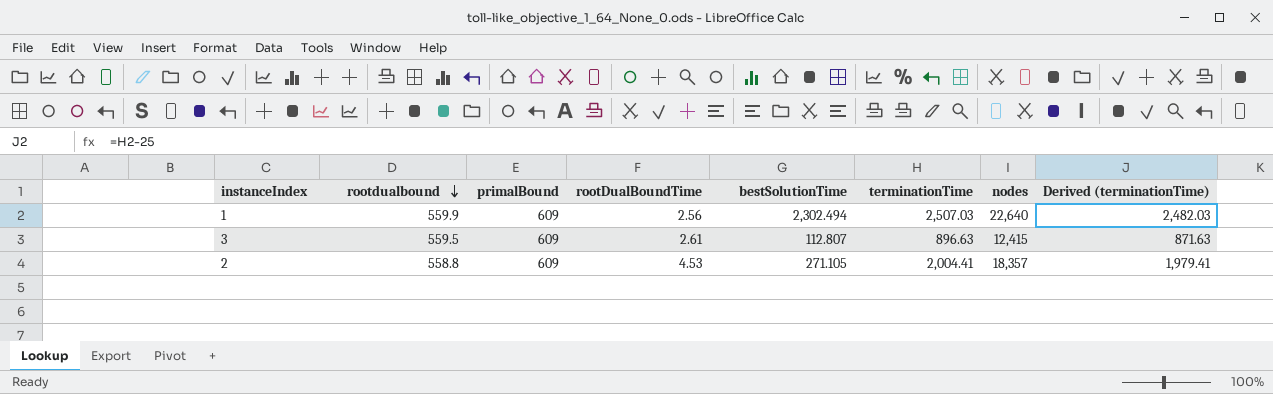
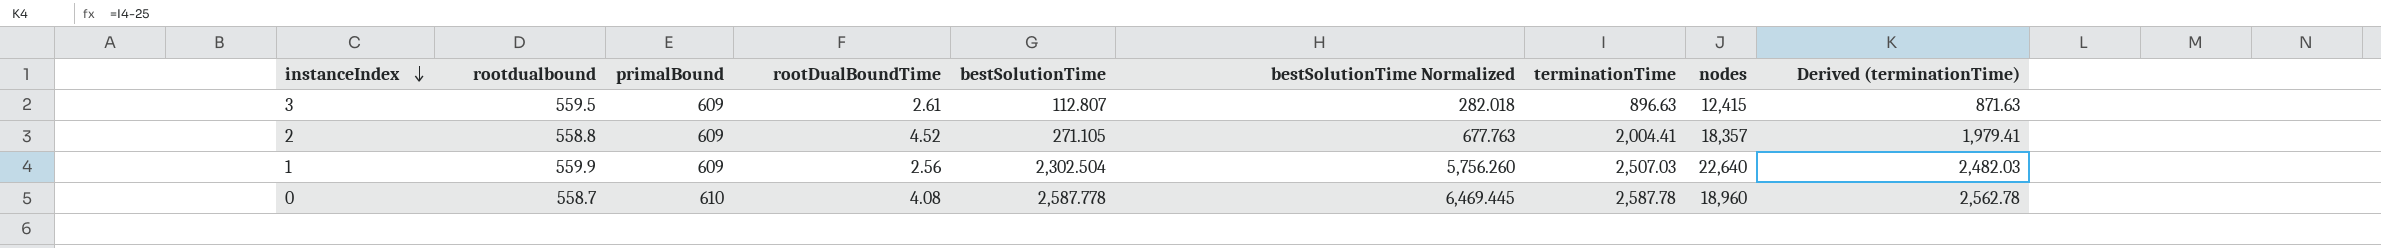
row order: rootdualbound descending -> instanceIndex descending
column bestSolutionTime Normalized | formula: none -> [bestSolutionTime] * 2.5
2 | rootDualBoundTime: 4.53 -> 4.52
1 | bestSolutionTime: 2,302.494 -> 2,302.504
row 0: none -> 558.7 | 610 | 4.08 | 2,587.778 | 6,469.445 | 2,587.78 | 18,960 | 2,562.78

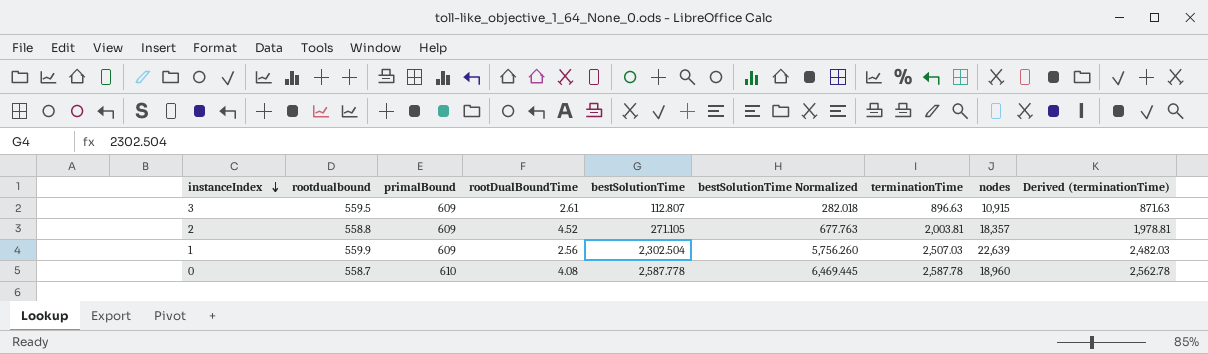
3 | nodes: 12,415 -> 10,915
2 | terminationTime: 2,004.41 -> 2,003.81
2 | Derived (terminationTime): 1,979.41 -> 1,978.81
1 | nodes: 22,640 -> 22,639

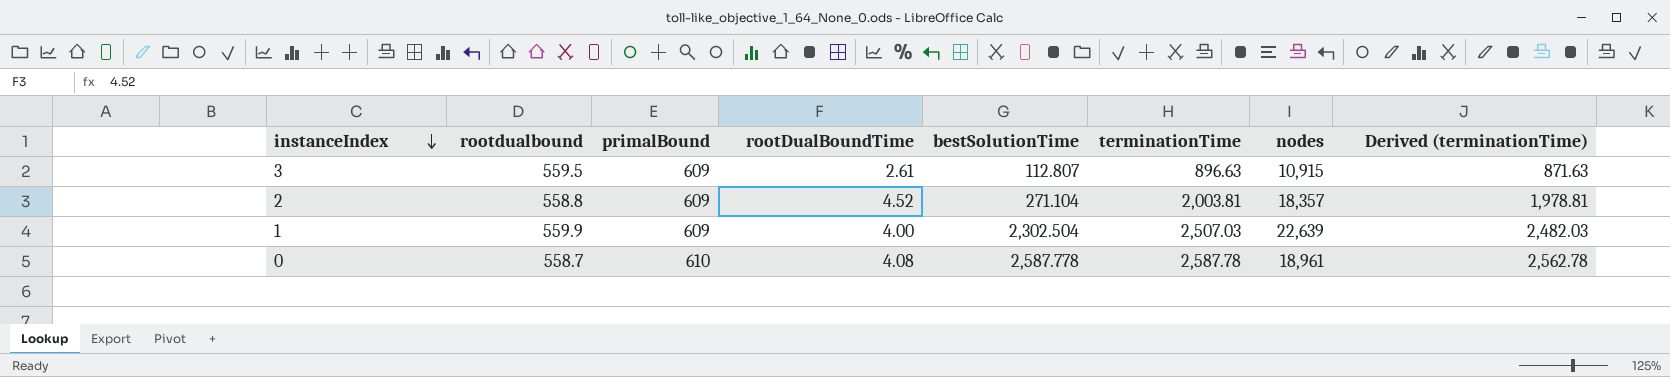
column bestSolutionTime Normalized | formula: [bestSolutionTime] * 2.5 -> none
2 | bestSolutionTime: 271.105 -> 271.104
1 | rootDualBoundTime: 2.56 -> 4.00
0 | nodes: 18,960 -> 18,961

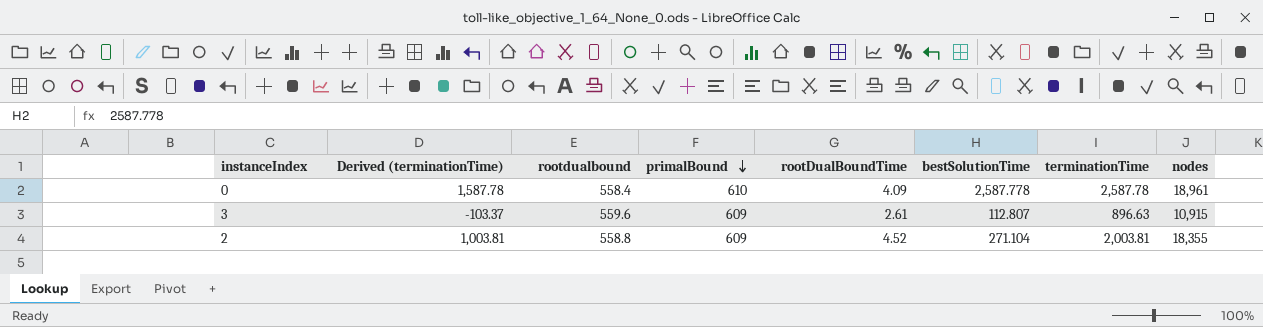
row order: instanceIndex descending -> primalBound descending
column Derived (terminationTime) | formula: [terminationTime] - 25 -> [terminationTime] - 1000
column Derived (terminationTime) | position: 8 -> 2
row 1: 559.9 | 609 | 4.00 | 2,302.504 | 2,507.03 | 22,639 | 2,482.03 -> none
0 | rootdualbound: 558.7 -> 558.4
0 | rootDualBoundTime: 4.08 -> 4.09
3 | rootdualbound: 559.5 -> 559.6
2 | nodes: 18,357 -> 18,355

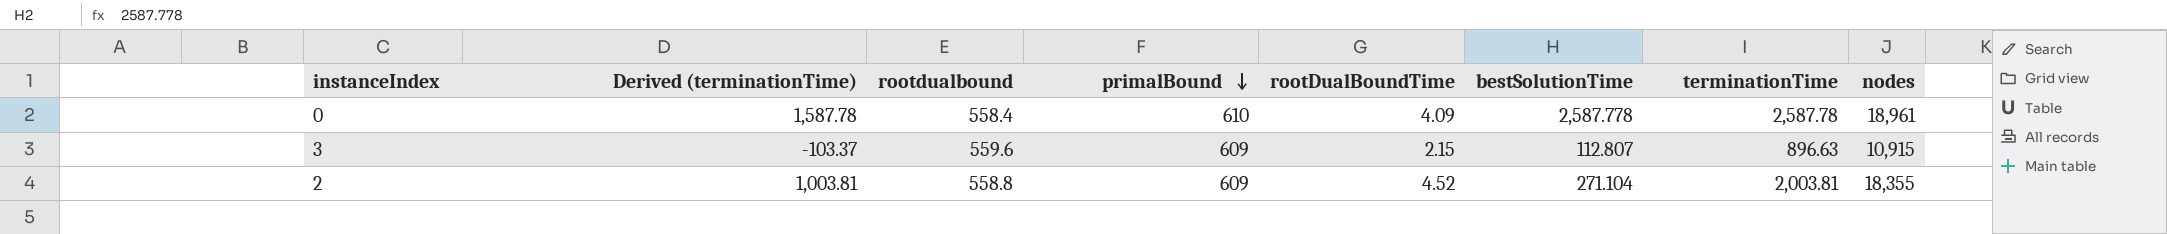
3 | rootDualBoundTime: 2.61 -> 2.15

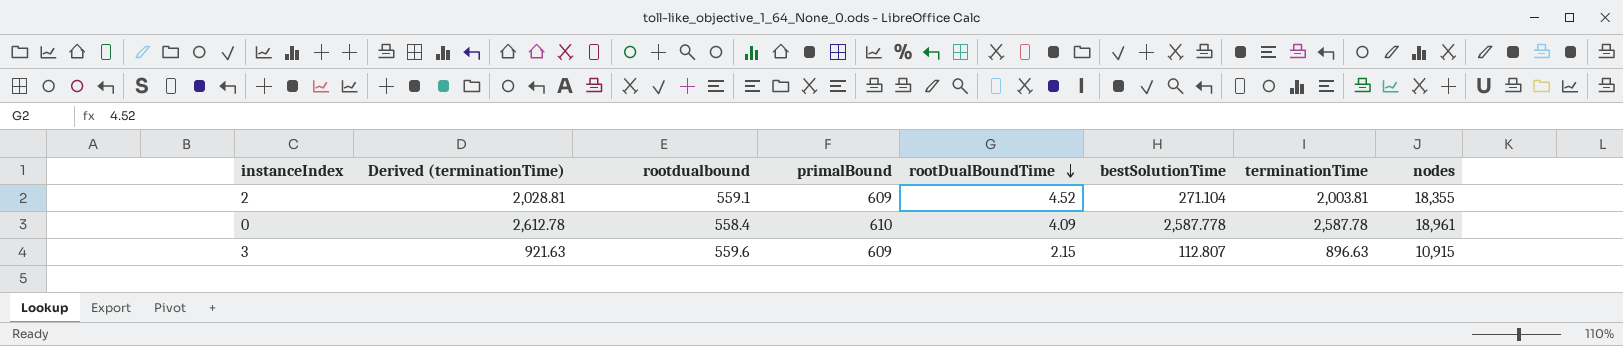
row order: primalBound descending -> rootDualBoundTime descending
column Derived (terminationTime) | formula: [terminationTime] - 1000 -> [terminationTime] + 25
2 | rootdualbound: 558.8 -> 559.1

